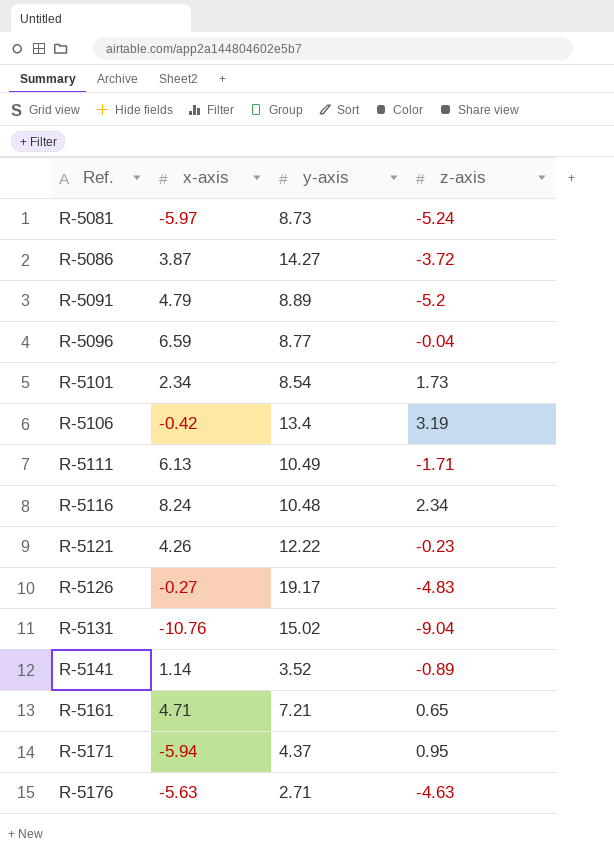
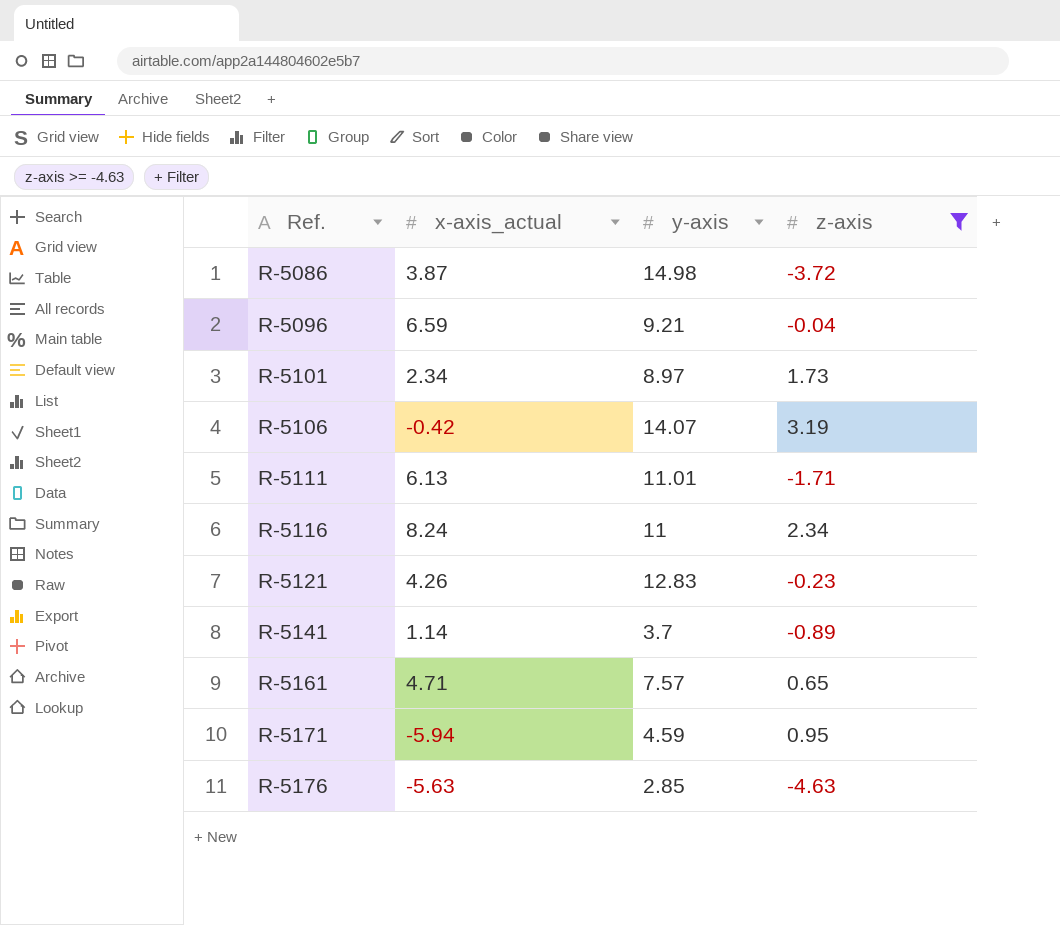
filter: none -> z-axis >= -4.63
column name: x-axis -> x-axis_actual
R-5086 | y-axis: 14.27 -> 14.98
R-5096 | y-axis: 8.77 -> 9.21
R-5101 | y-axis: 8.54 -> 8.97
R-5106 | y-axis: 13.4 -> 14.07
R-5111 | y-axis: 10.49 -> 11.01
R-5116 | y-axis: 10.48 -> 11
R-5121 | y-axis: 12.22 -> 12.83
R-5141 | y-axis: 3.52 -> 3.7
R-5161 | y-axis: 7.21 -> 7.57
R-5171 | y-axis: 4.37 -> 4.59
R-5176 | y-axis: 2.71 -> 2.85

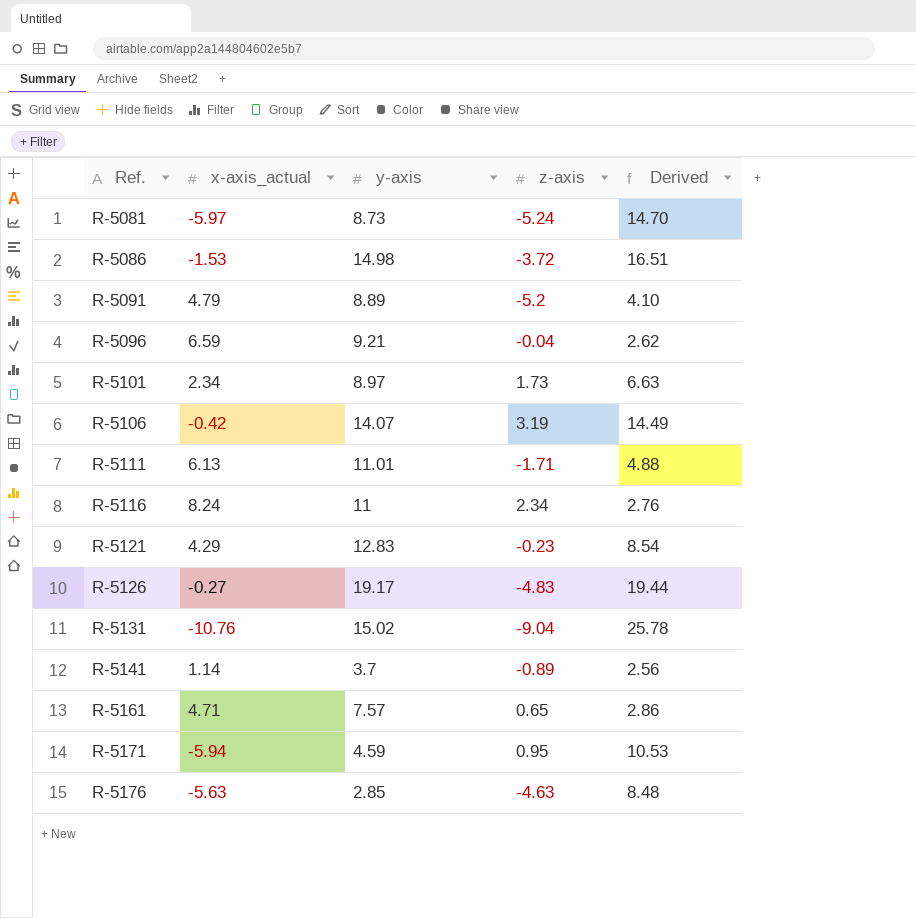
filter: z-axis >= -4.63 -> none
column Derived | formula: none -> [y-axis] - [x-axis_actual]
R-5086 | x-axis_actual: 3.87 -> -1.53
R-5121 | x-axis_actual: 4.26 -> 4.29

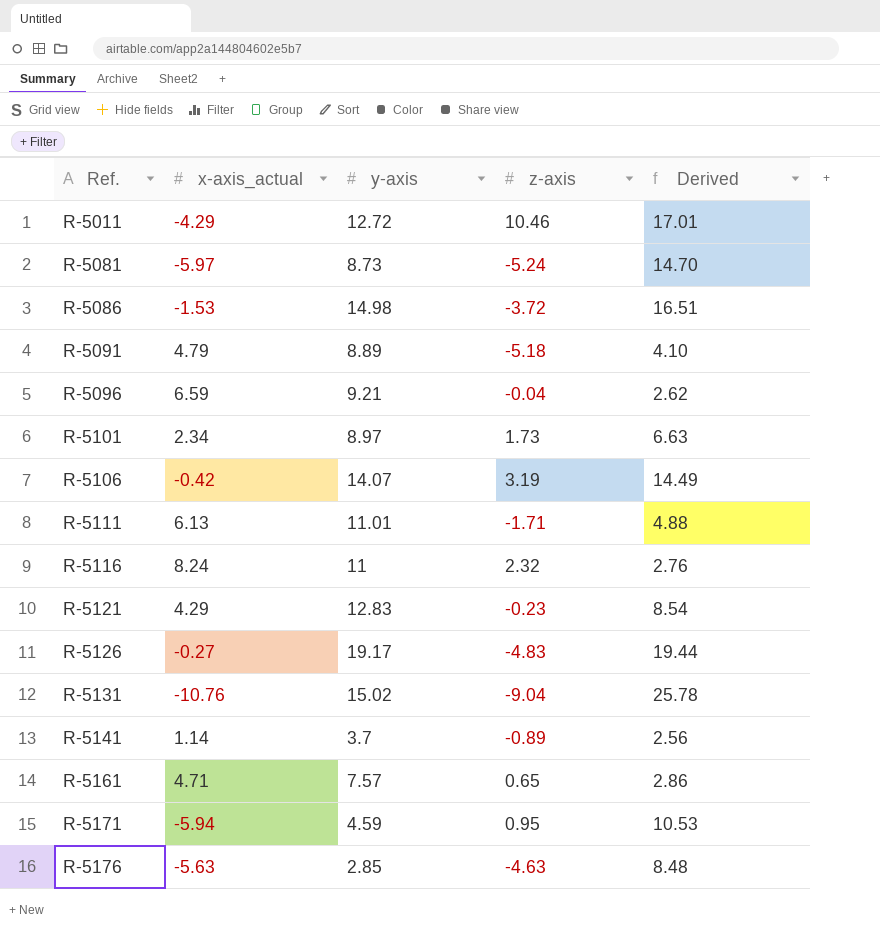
row R-5011: none -> -4.29 | 12.72 | 10.46 | 17.01
R-5091 | z-axis: -5.2 -> -5.18
R-5116 | z-axis: 2.34 -> 2.32

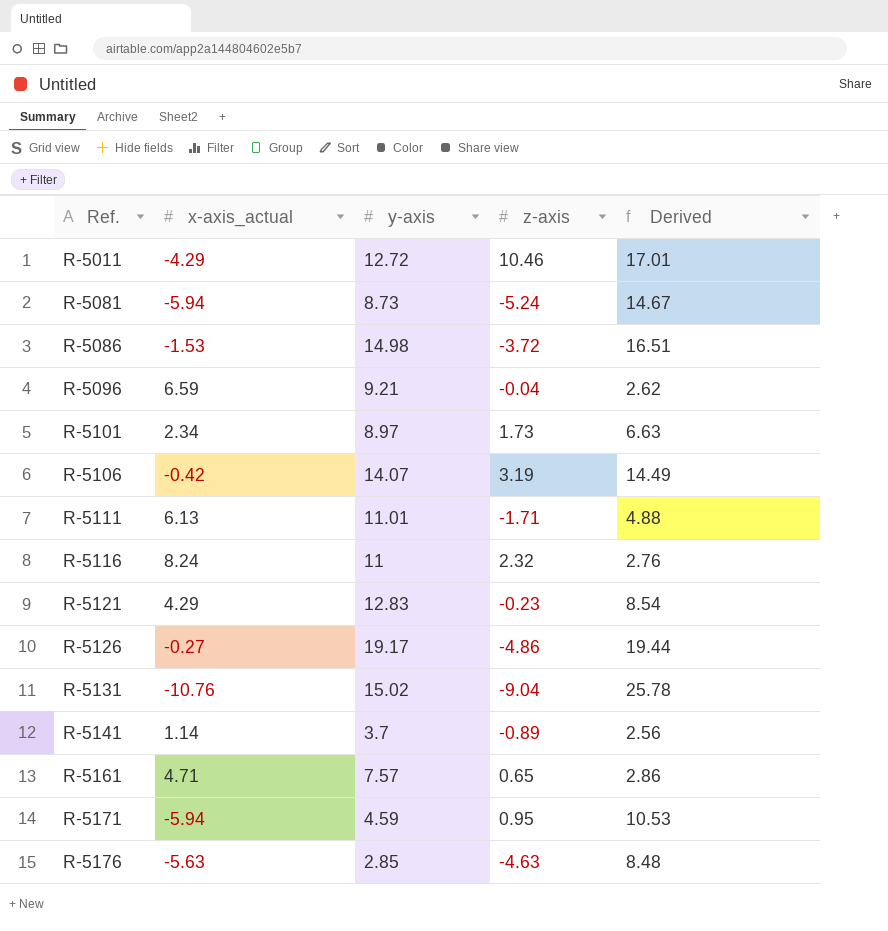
row R-5091: 4.79 | 8.89 | -5.18 | 4.10 -> none
R-5081 | x-axis_actual: -5.97 -> -5.94
R-5081 | Derived: 14.70 -> 14.67
R-5126 | z-axis: -4.83 -> -4.86

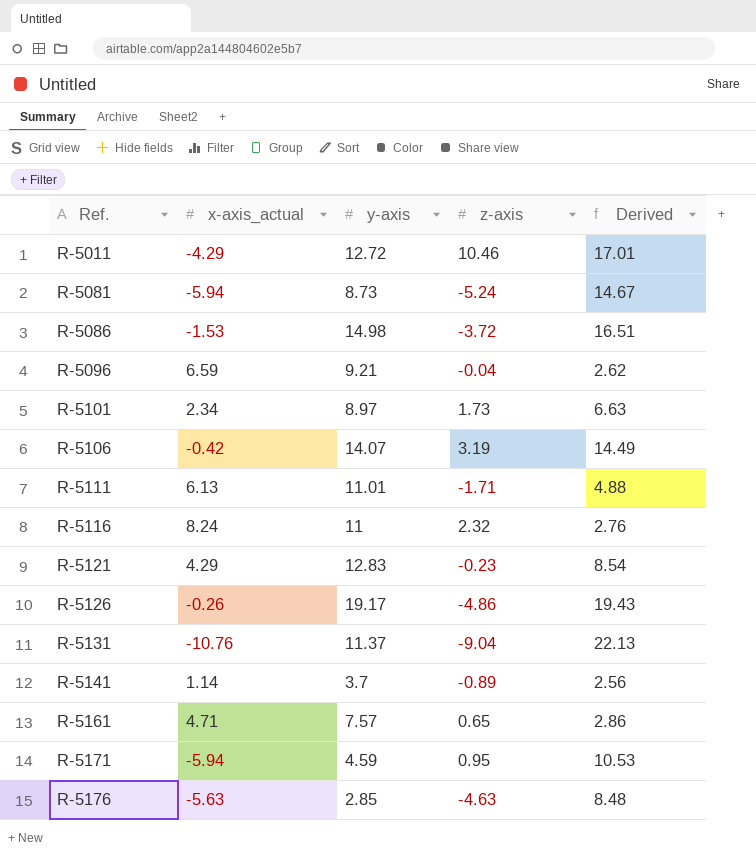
R-5126 | x-axis_actual: -0.27 -> -0.26
R-5126 | Derived: 19.44 -> 19.43
R-5131 | y-axis: 15.02 -> 11.37
R-5131 | Derived: 25.78 -> 22.13

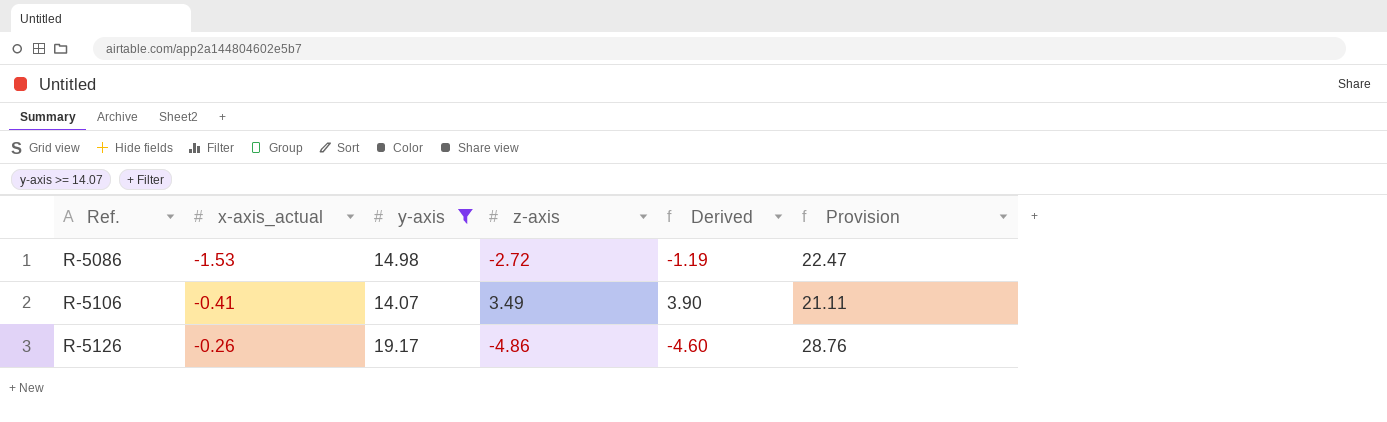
filter: none -> y-axis >= 14.07
column Derived | formula: [y-axis] - [x-axis_actual] -> [z-axis] - [x-axis_actual]
column Provision | formula: none -> [y-axis] * 1.5
R-5086 | z-axis: -3.72 -> -2.72
R-5106 | x-axis_actual: -0.42 -> -0.41
R-5106 | z-axis: 3.19 -> 3.49

